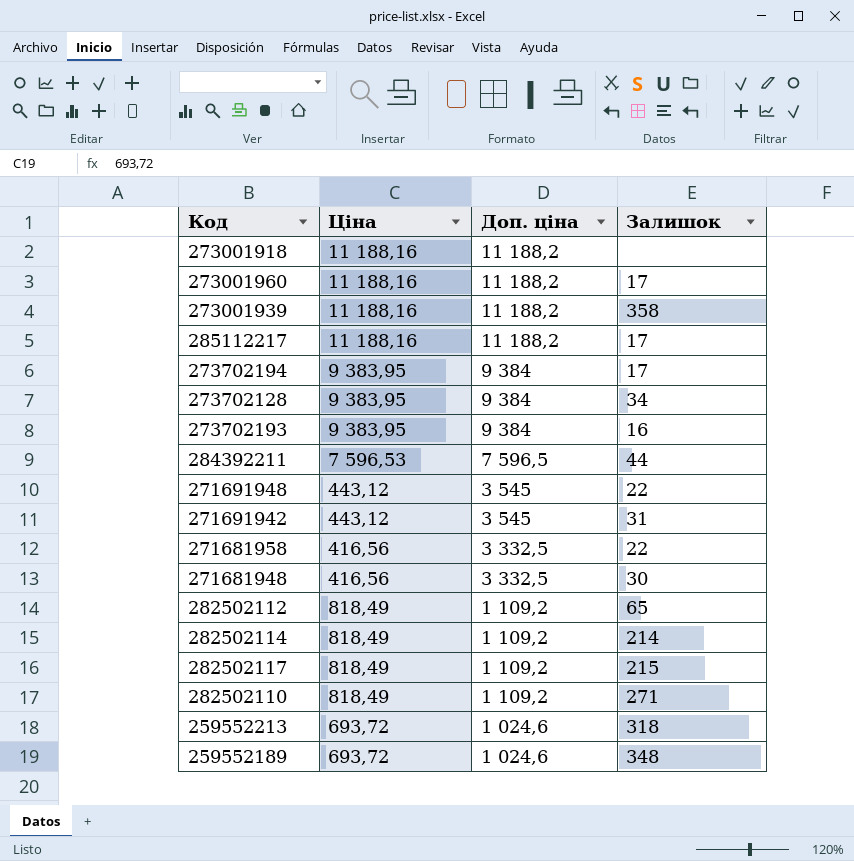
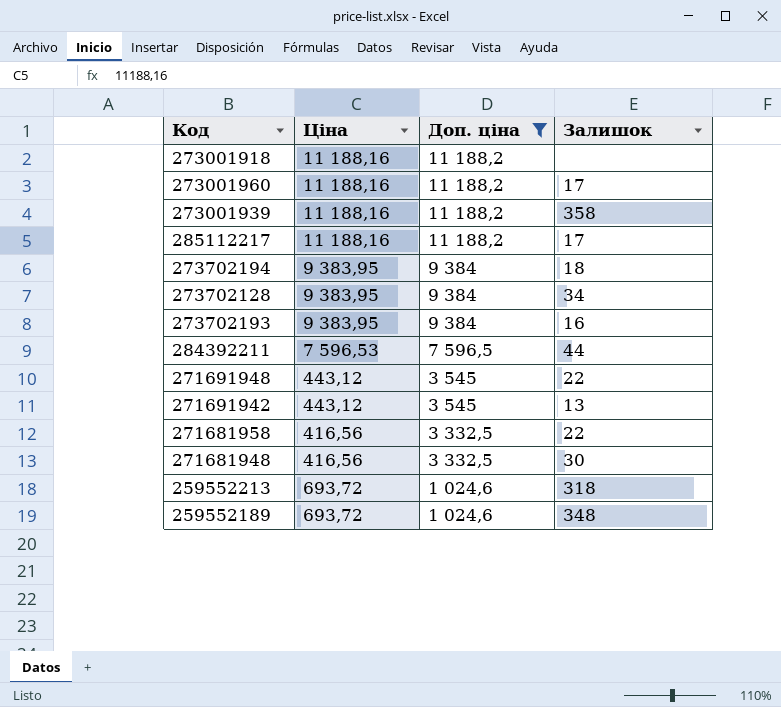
filter: none -> Доп. ціна != 1 109,2
273702194 | Залишок: 17 -> 18
271691942 | Залишок: 31 -> 13

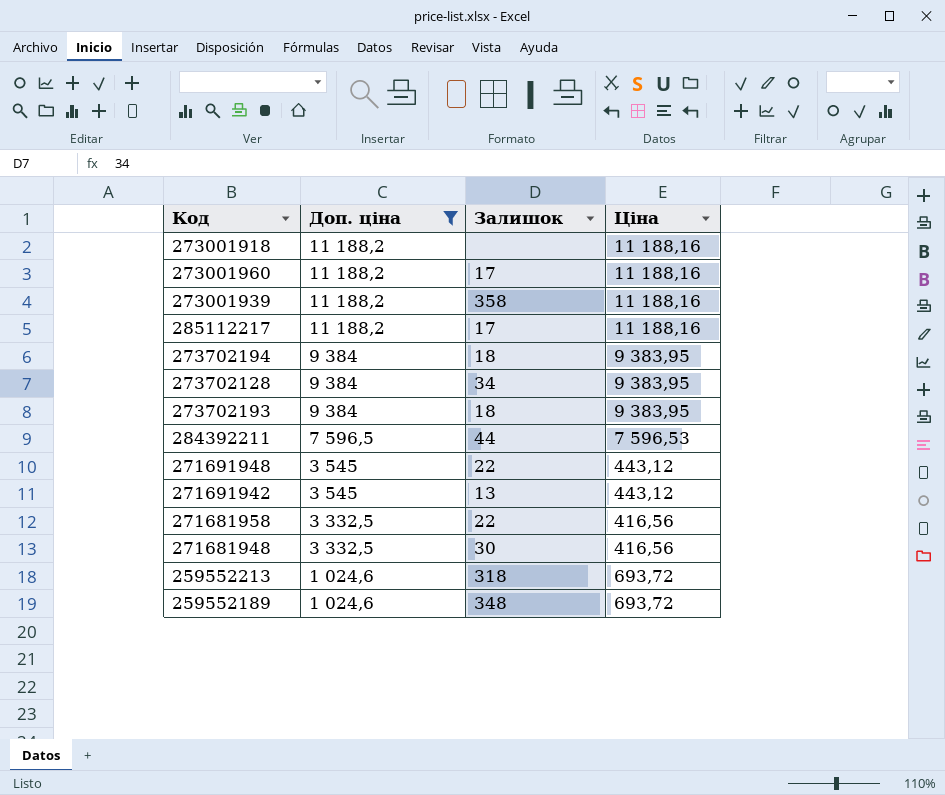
column Ціна | position: 2 -> 4
273702193 | Залишок: 16 -> 18

